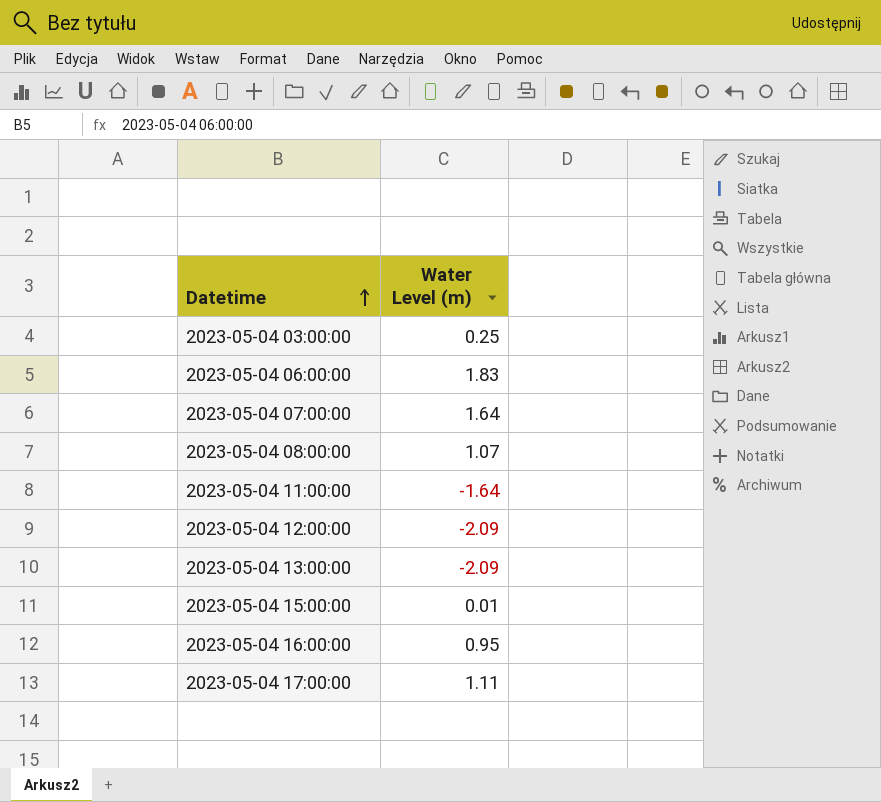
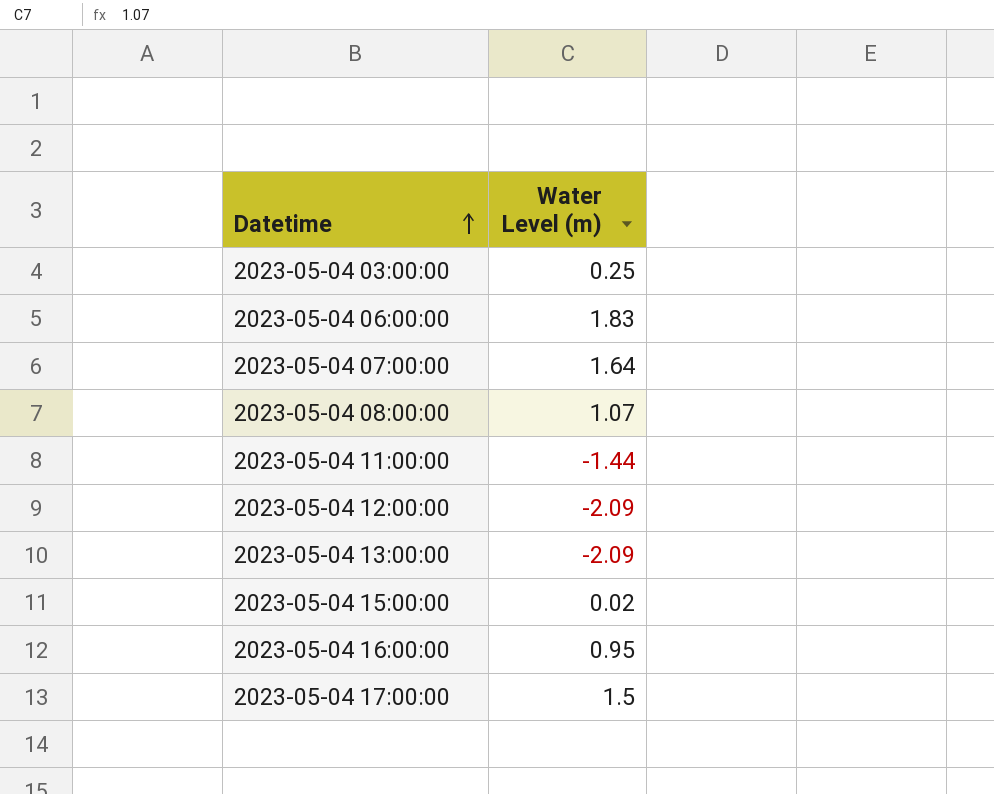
2023-05-04 11:00:00 | Water Level (m): -1.64 -> -1.44
2023-05-04 15:00:00 | Water Level (m): 0.01 -> 0.02
2023-05-04 17:00:00 | Water Level (m): 1.11 -> 1.5

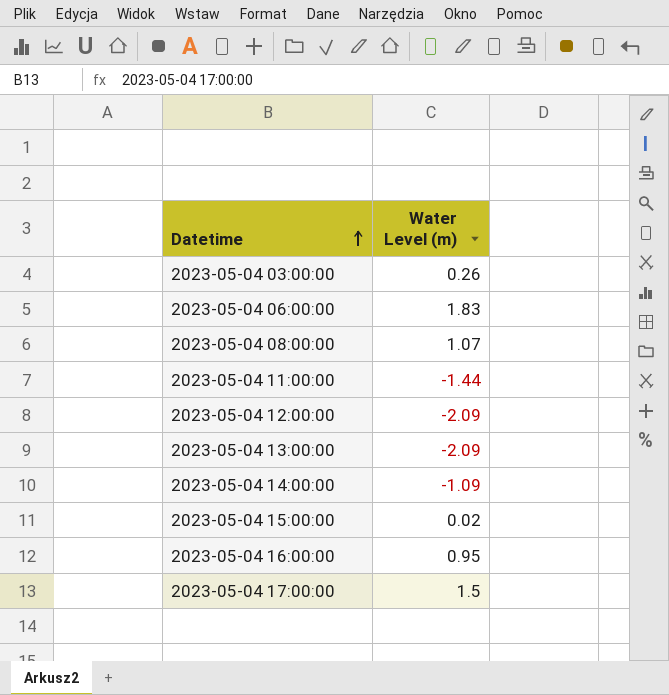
row 2023-05-04 07:00:00: 1.64 -> none
2023-05-04 03:00:00 | Water Level (m): 0.25 -> 0.26
row 2023-05-04 14:00:00: none -> -1.09

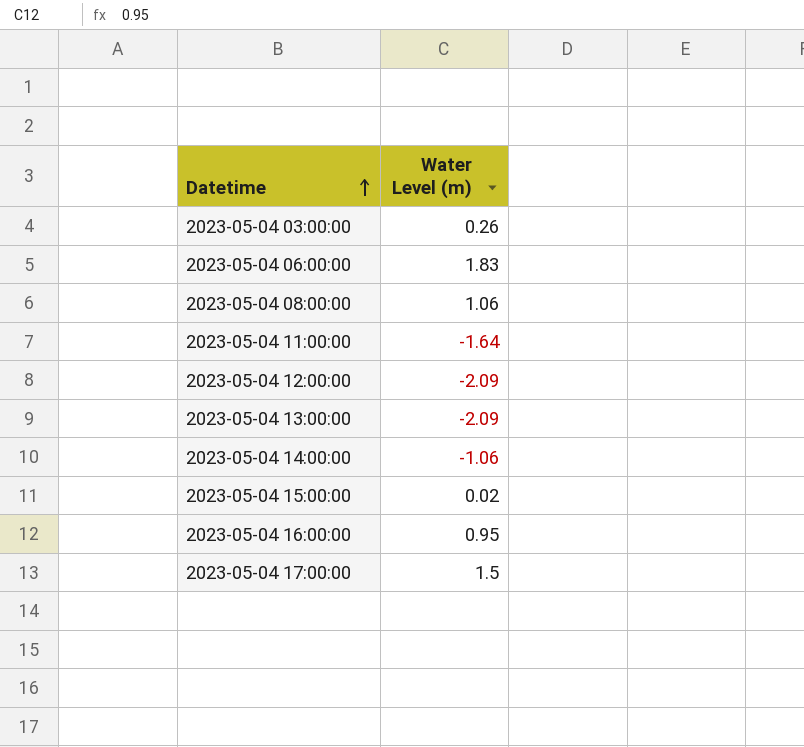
2023-05-04 08:00:00 | Water Level (m): 1.07 -> 1.06
2023-05-04 11:00:00 | Water Level (m): -1.44 -> -1.64
2023-05-04 14:00:00 | Water Level (m): -1.09 -> -1.06

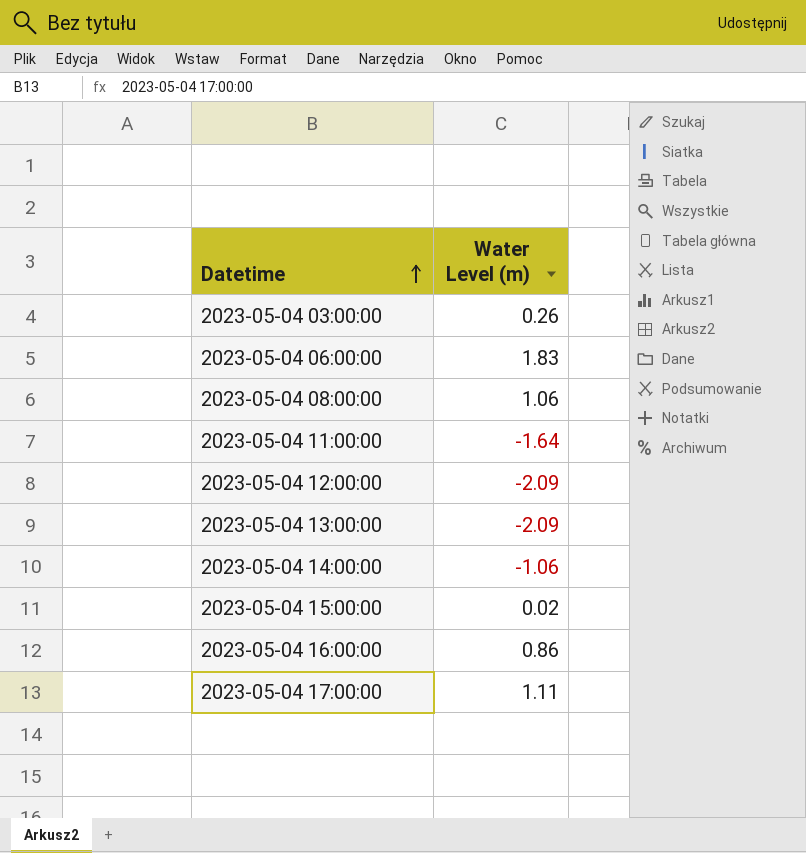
2023-05-04 16:00:00 | Water Level (m): 0.95 -> 0.86
2023-05-04 17:00:00 | Water Level (m): 1.5 -> 1.11

